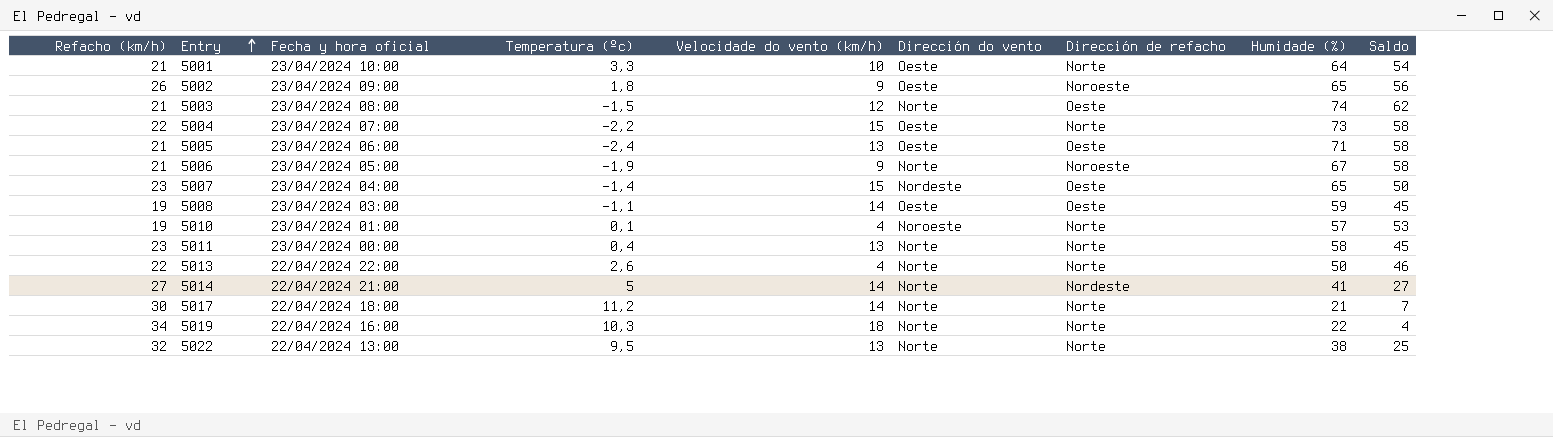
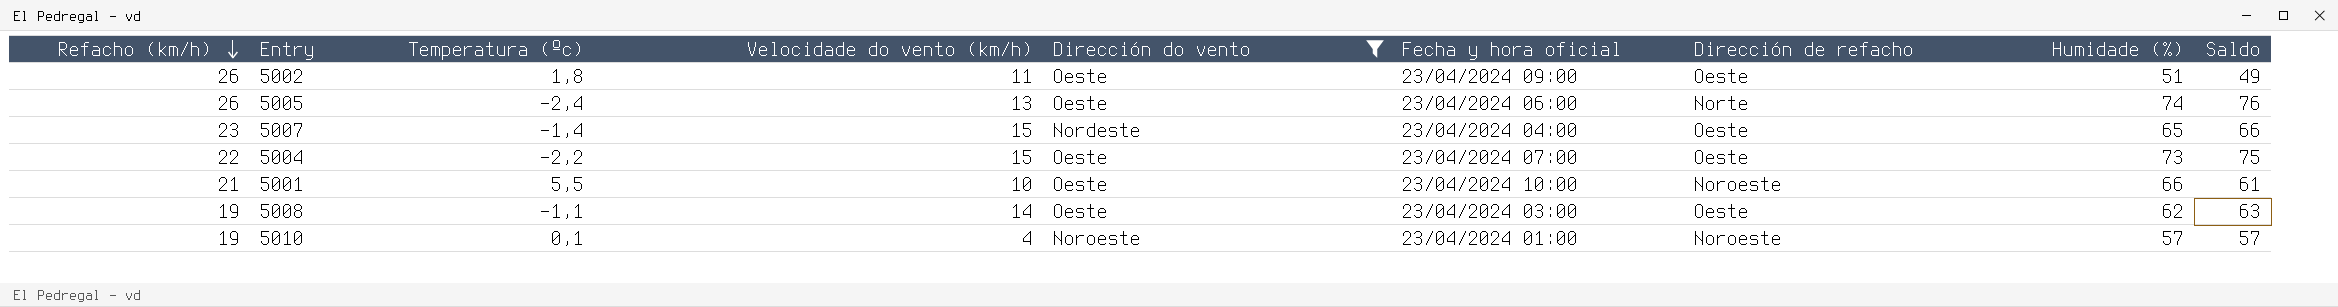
filter: none -> Dirección do vento != Norte
row order: Entry ascending -> Refacho (km/h) descending
column Fecha y hora oficial | position: 3 -> 6
column Saldo | formula: [Humidade (%)] - [Velocidade do vento (km/h)] -> [Humidade (%)] - [Temperatura (ºc)]
5002 | Velocidade do vento (km/h): 9 -> 11
5002 | Dirección de refacho: Noroeste -> Oeste
5002 | Humidade (%): 65 -> 51
5005 | Refacho (km/h): 21 -> 26
5005 | Dirección de refacho: Oeste -> Norte
5005 | Humidade (%): 71 -> 74
5004 | Dirección de refacho: Norte -> Oeste
5001 | Temperatura (ºc): 3,3 -> 5,5
5001 | Dirección de refacho: Norte -> Noroeste
5001 | Humidade (%): 64 -> 66
5008 | Humidade (%): 59 -> 62
5010 | Dirección de refacho: Norte -> Noroeste

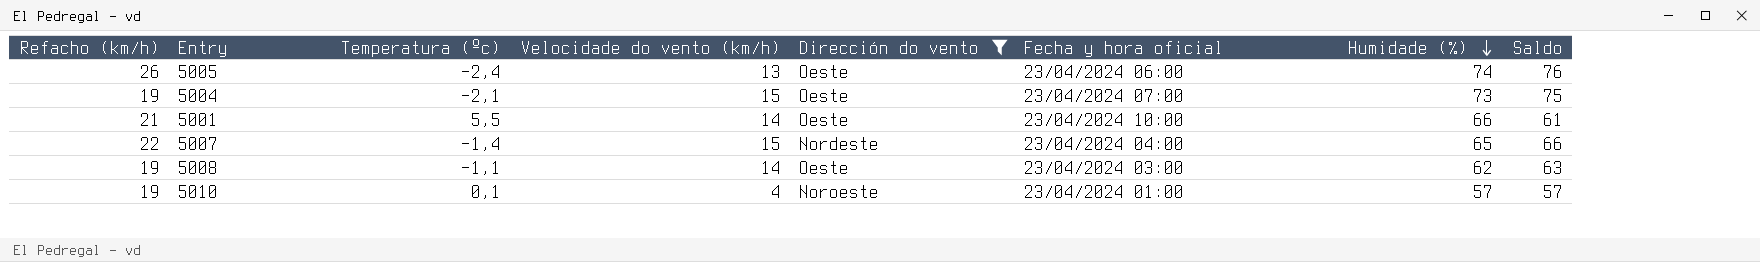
row order: Refacho (km/h) descending -> Humidade (%) descending
column Dirección de refacho | position: 7 -> none
row 5002: 26 | 1,8 | 11 | Oeste | 23/04/2024 09:00 | Oeste | 51 | 49 -> none
5004 | Refacho (km/h): 22 -> 19
5004 | Temperatura (ºc): -2,2 -> -2,1
5001 | Velocidade do vento (km/h): 10 -> 14
5007 | Refacho (km/h): 23 -> 22

